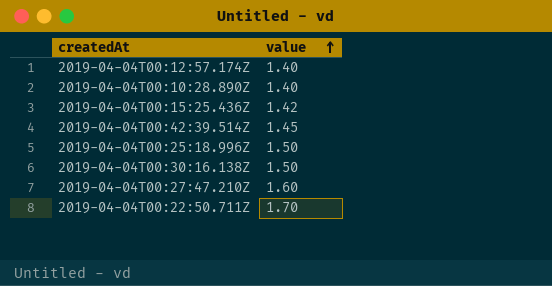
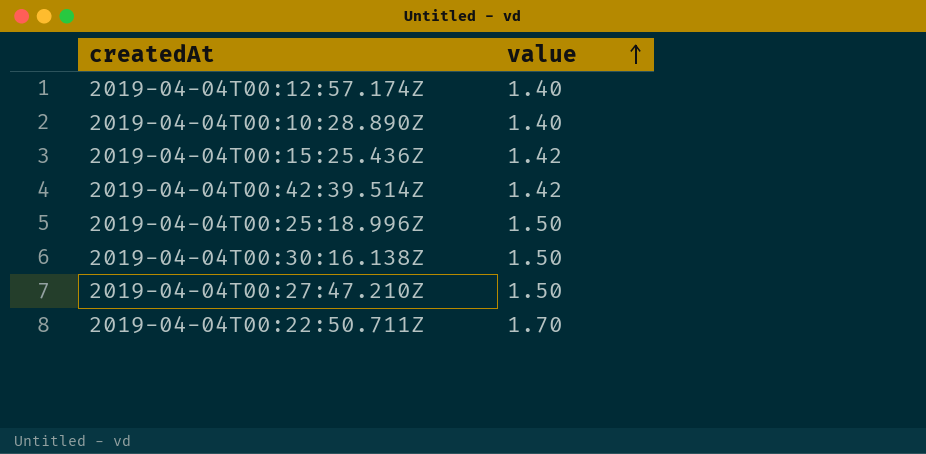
2019-04-04T00:42:39.514Z | value: 1.45 -> 1.42
2019-04-04T00:27:47.210Z | value: 1.60 -> 1.50

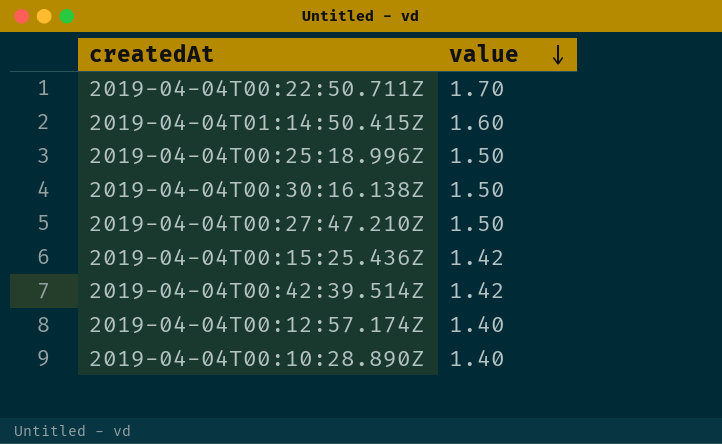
row order: value ascending -> value descending
row 2019-04-04T01:14:50.415Z: none -> 1.60

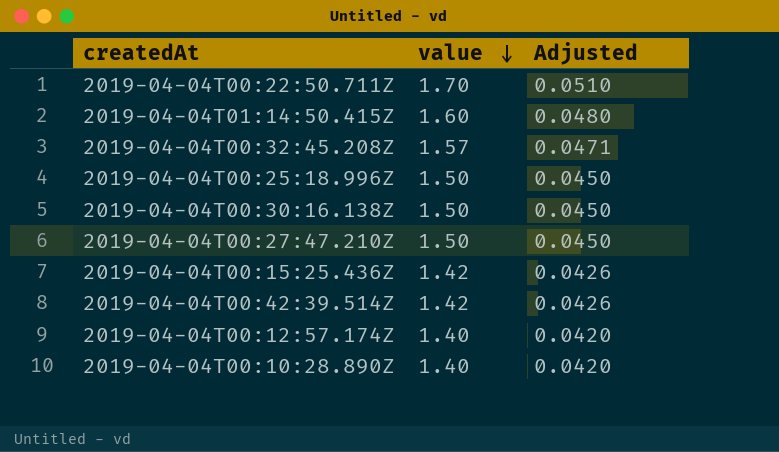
column Adjusted | formula: none -> [value] * 0.03
row 2019-04-04T00:32:45.208Z: none -> 1.57 | 0.0471

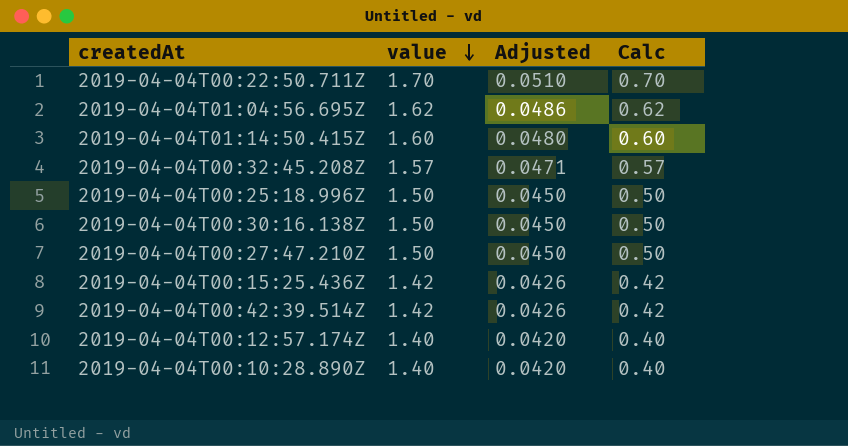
column Calc | formula: none -> [value] - 1
row 2019-04-04T01:04:56.695Z: none -> 1.62 | 0.0486 | 0.62

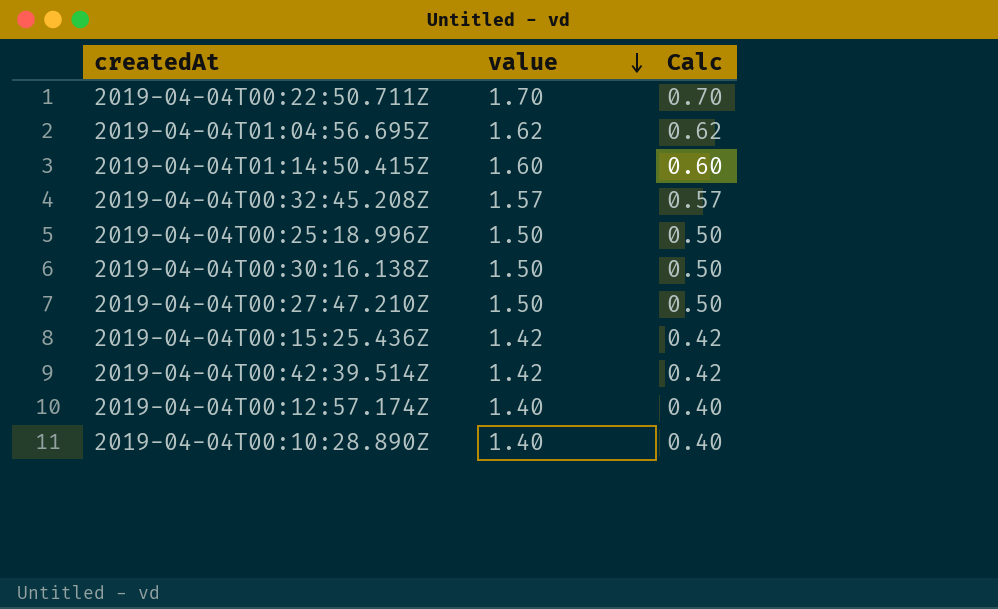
column Adjusted | formula: [value] * 0.03 -> none

